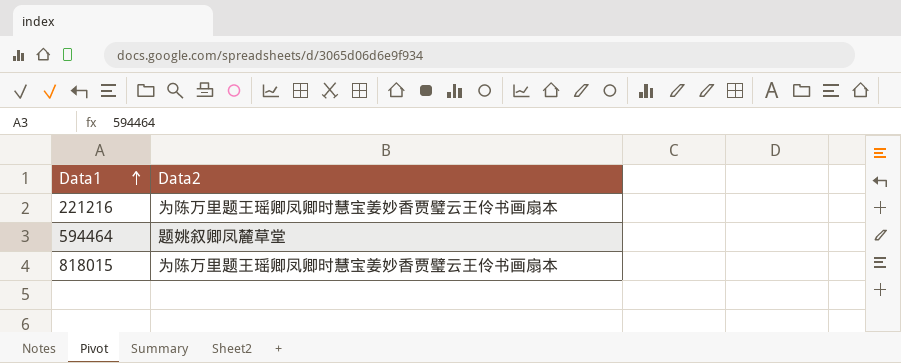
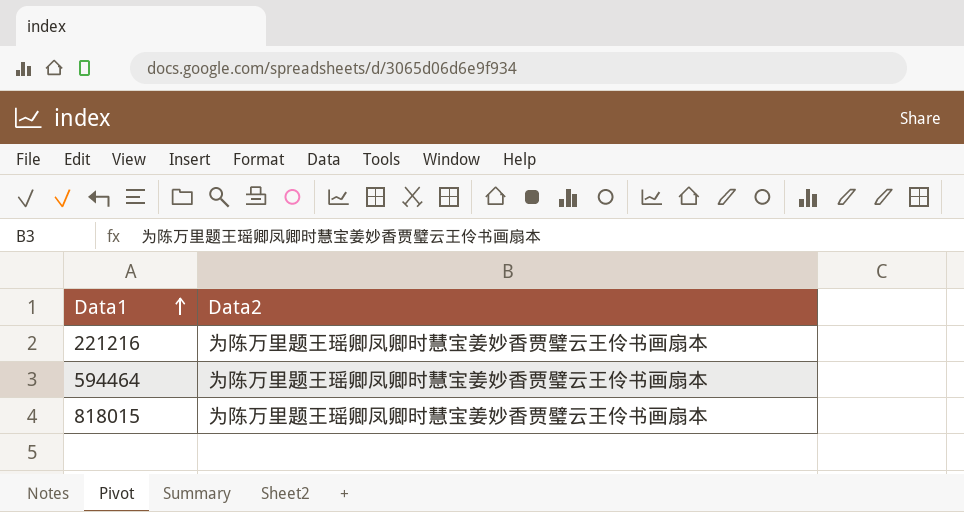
594464 | Data2: 题姚叙卿凤麓草堂 -> 为陈万里题王瑶卿凤卿时慧宝姜妙香贾璧云王伶书画扇本

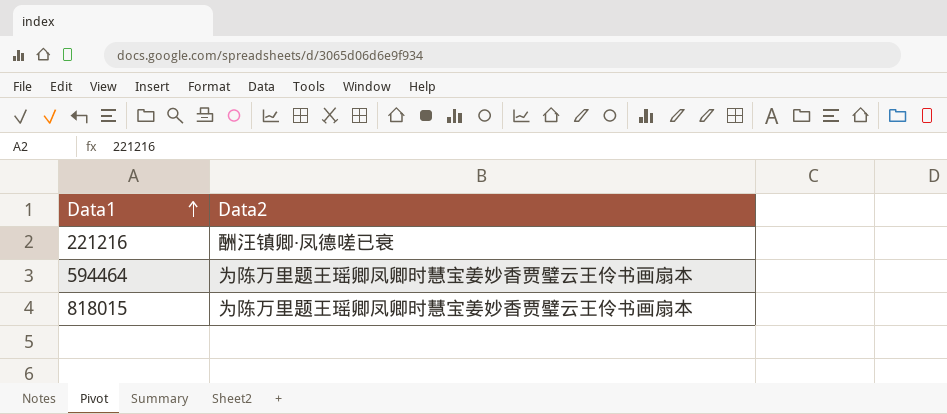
221216 | Data2: 为陈万里题王瑶卿凤卿时慧宝姜妙香贾璧云王伶书画扇本 -> 酬汪镇卿·凤德嗟已衰

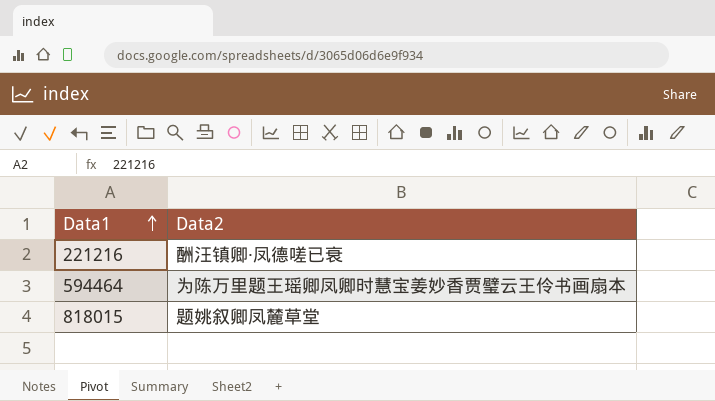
818015 | Data2: 为陈万里题王瑶卿凤卿时慧宝姜妙香贾璧云王伶书画扇本 -> 题姚叙卿凤麓草堂

